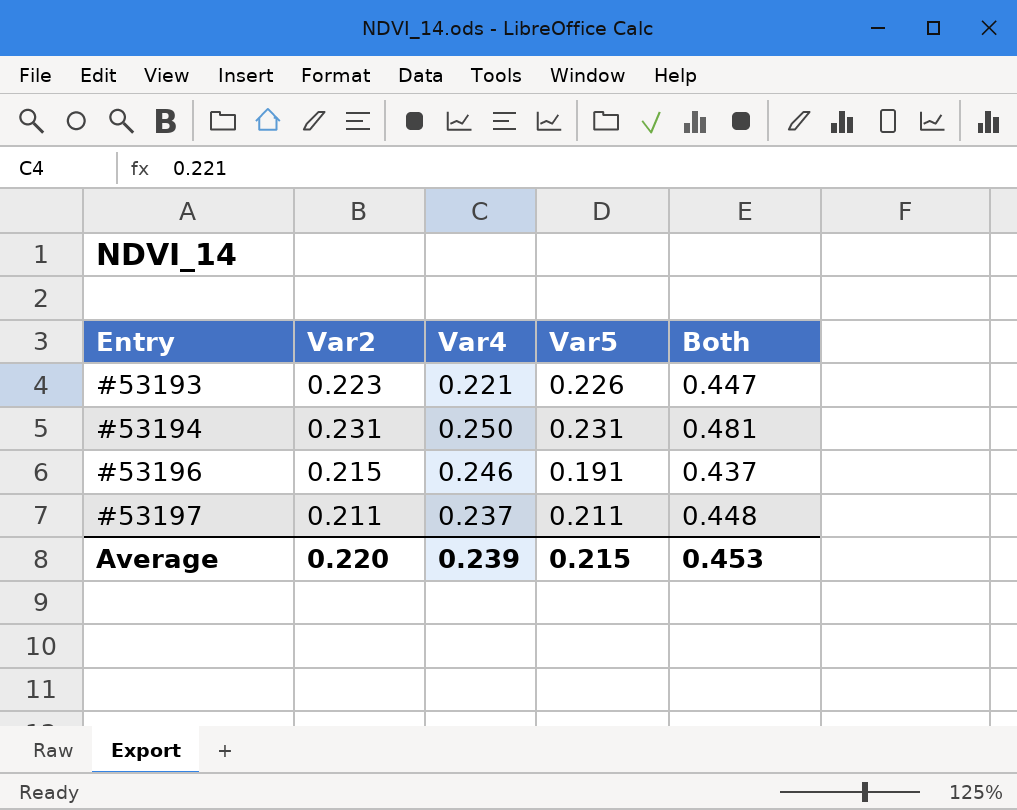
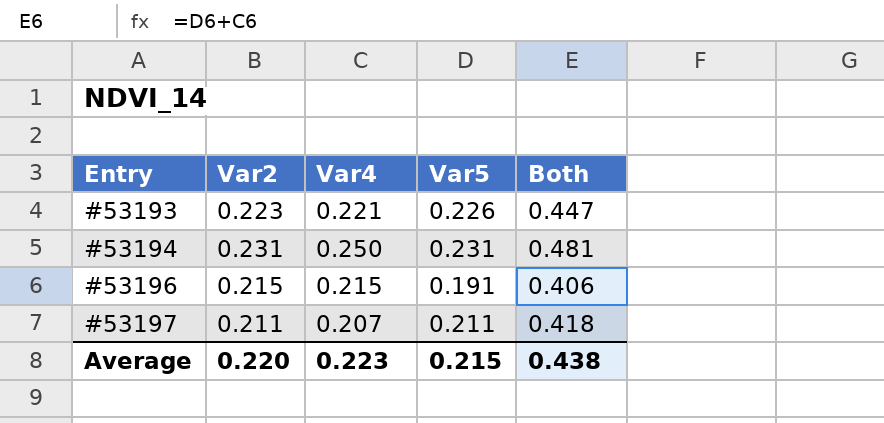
#53196 | Var4: 0.246 -> 0.215
#53196 | Both: 0.437 -> 0.406
#53197 | Var4: 0.237 -> 0.207
#53197 | Both: 0.448 -> 0.418
Average | Var4: 0.239 -> 0.223
Average | Both: 0.453 -> 0.438

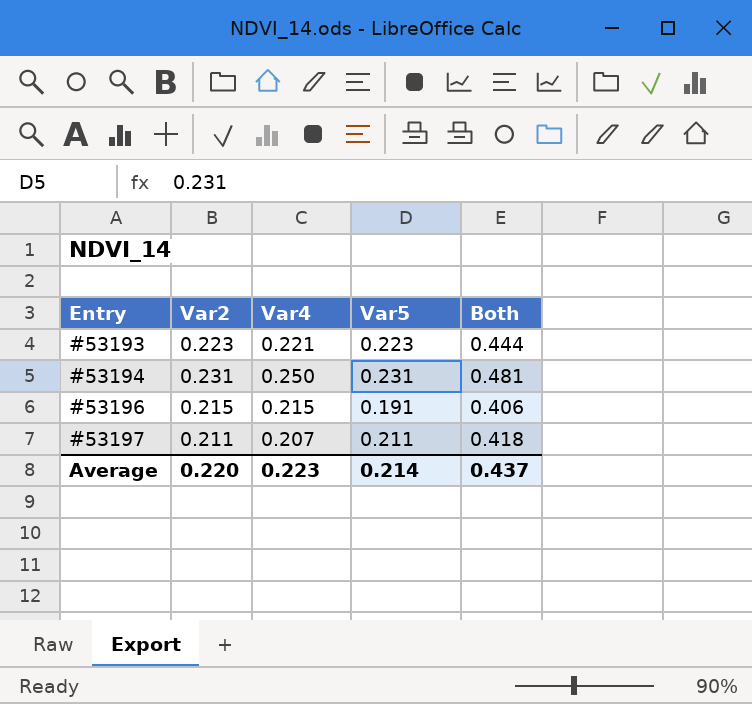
#53193 | Var5: 0.226 -> 0.223
#53193 | Both: 0.447 -> 0.444
Average | Var5: 0.215 -> 0.214
Average | Both: 0.438 -> 0.437

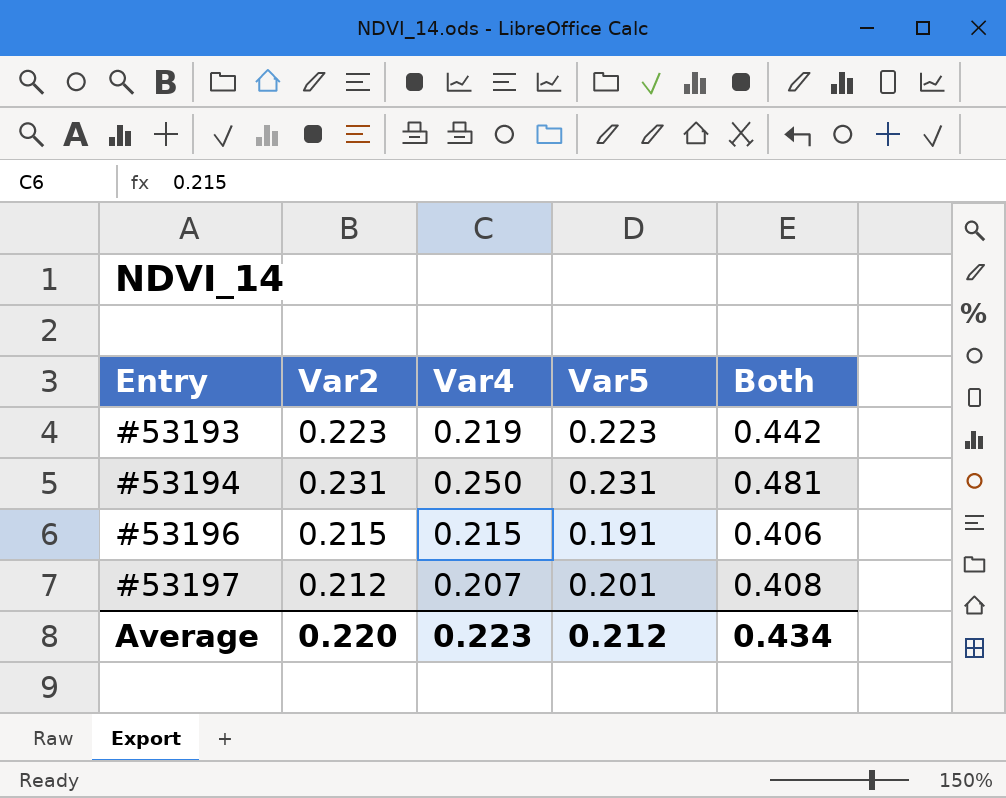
#53193 | Var4: 0.221 -> 0.219
#53193 | Both: 0.444 -> 0.442
#53197 | Var2: 0.211 -> 0.212
#53197 | Var5: 0.211 -> 0.201
#53197 | Both: 0.418 -> 0.408
Average | Var5: 0.214 -> 0.212
Average | Both: 0.437 -> 0.434

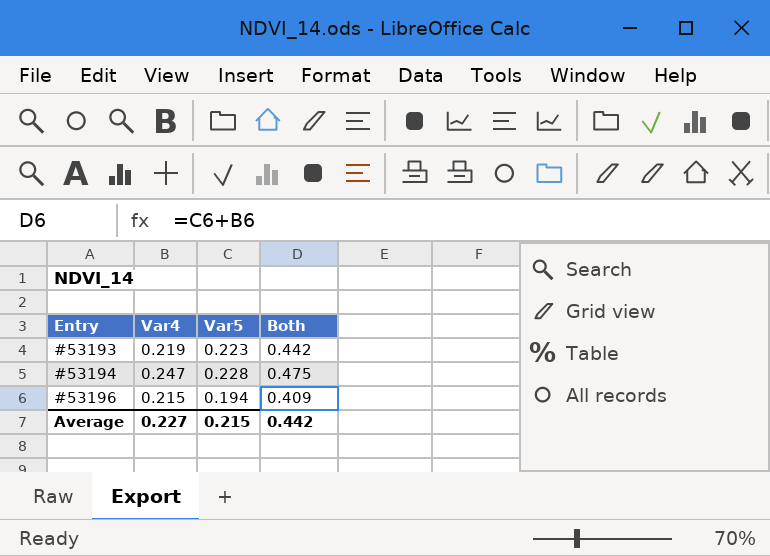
column Var2 | position: 2 -> none
row #53197: 0.212 | 0.207 | 0.201 | 0.408 -> none
#53194 | Var4: 0.250 -> 0.247
#53194 | Var5: 0.231 -> 0.228
#53194 | Both: 0.481 -> 0.475
#53196 | Var5: 0.191 -> 0.194
#53196 | Both: 0.406 -> 0.409
Average | Var4: 0.223 -> 0.227
Average | Var5: 0.212 -> 0.215
Average | Both: 0.434 -> 0.442

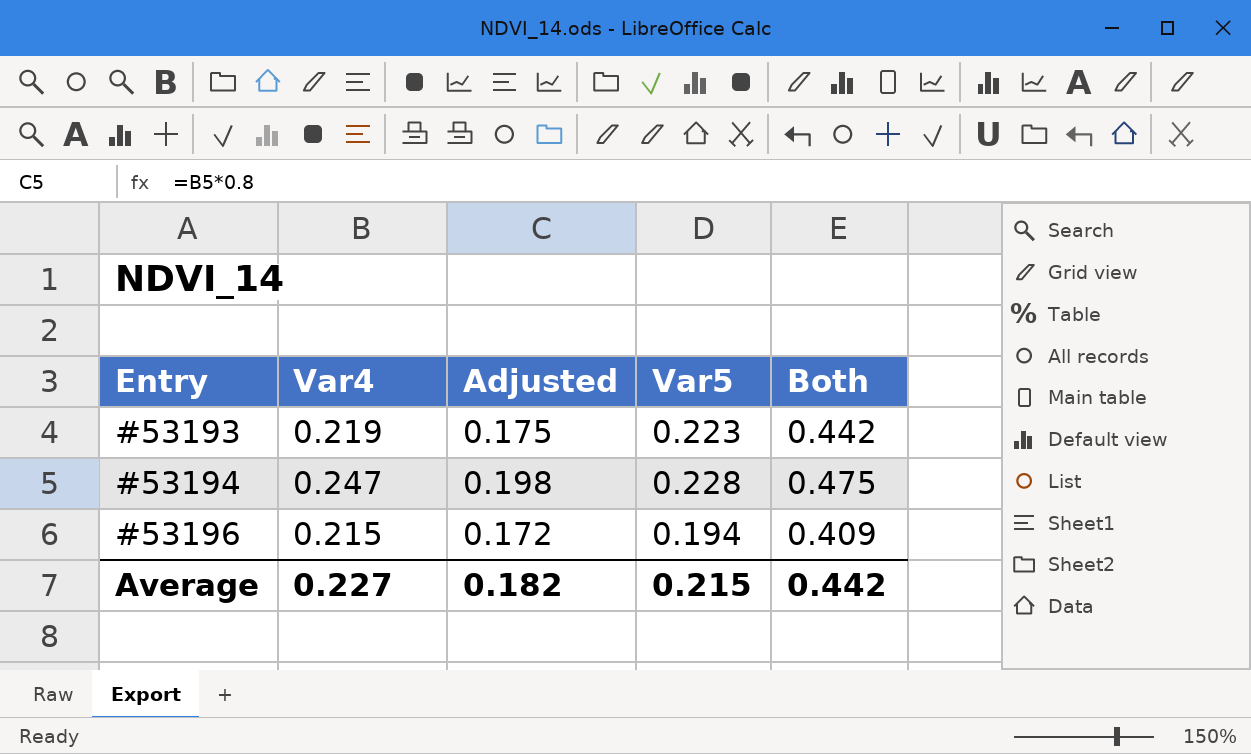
column Adjusted | formula: none -> [Var4] * 0.8

